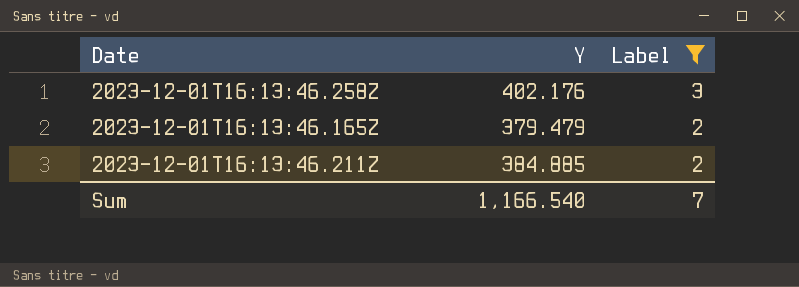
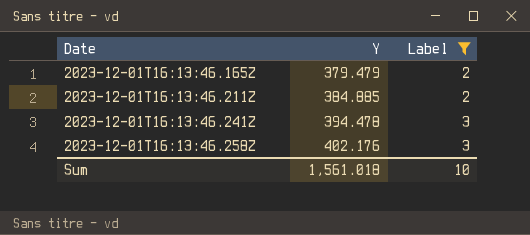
row order: Label descending -> Date ascending
row 2023-12-01T16:13:46.241Z: none -> 394.478 | 3
Sum | Y: 1,166.540 -> 1,561.018
Sum | Label: 7 -> 10

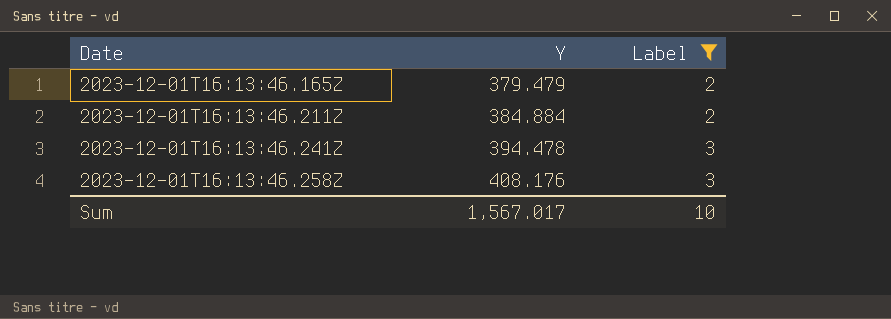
2023-12-01T16:13:46.211Z | Y: 384.885 -> 384.884
2023-12-01T16:13:46.258Z | Y: 402.176 -> 408.176
Sum | Y: 1,561.018 -> 1,567.017

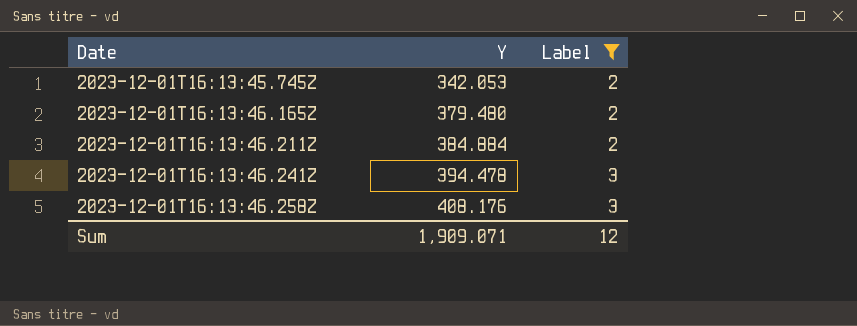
row 2023-12-01T16:13:45.745Z: none -> 342.053 | 2
2023-12-01T16:13:46.165Z | Y: 379.479 -> 379.480
Sum | Y: 1,567.017 -> 1,909.071
Sum | Label: 10 -> 12

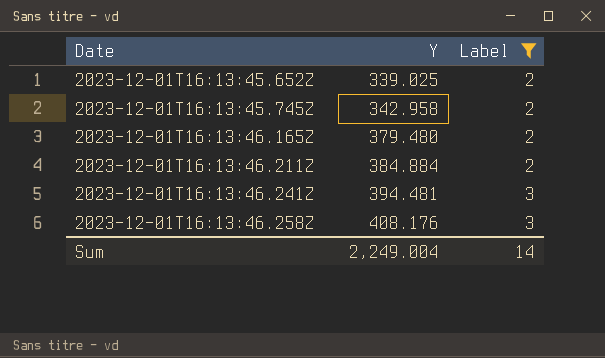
row 2023-12-01T16:13:45.652Z: none -> 339.025 | 2
2023-12-01T16:13:45.745Z | Y: 342.053 -> 342.958
2023-12-01T16:13:46.241Z | Y: 394.478 -> 394.481
Sum | Y: 1,909.071 -> 2,249.004
Sum | Label: 12 -> 14

